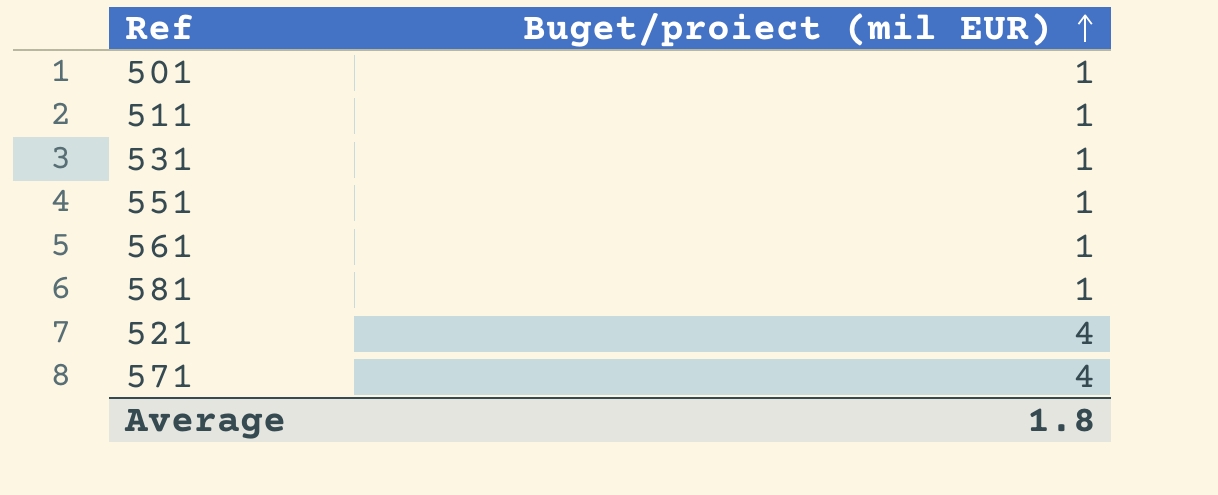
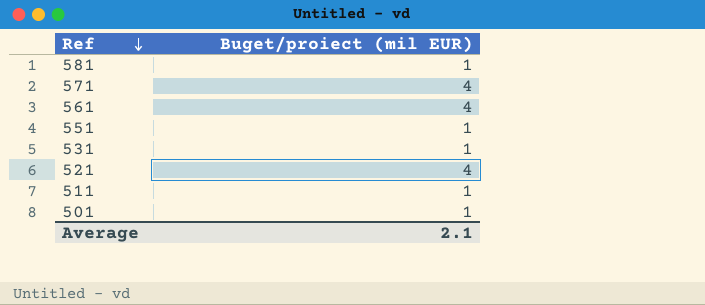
row order: Buget/proiect (mil EUR) ascending -> Ref descending
561 | Buget/proiect (mil EUR): 1 -> 4
Average | Buget/proiect (mil EUR): 1.8 -> 2.1

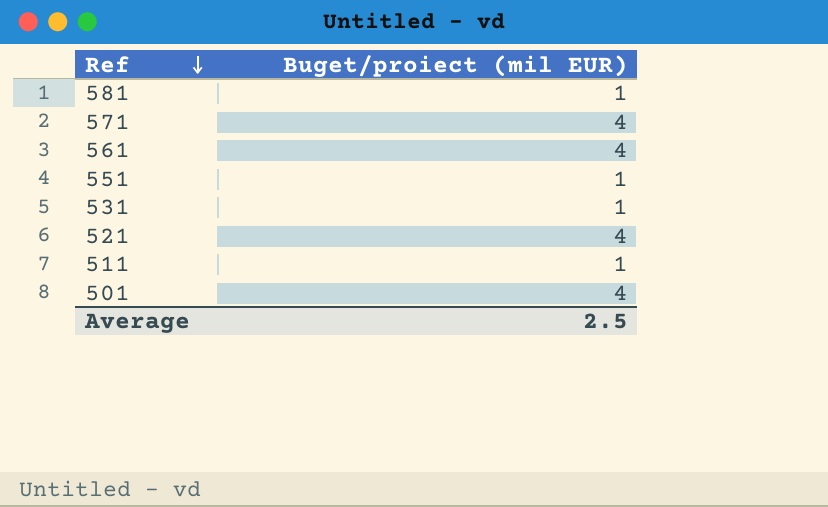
501 | Buget/proiect (mil EUR): 1 -> 4
Average | Buget/proiect (mil EUR): 2.1 -> 2.5

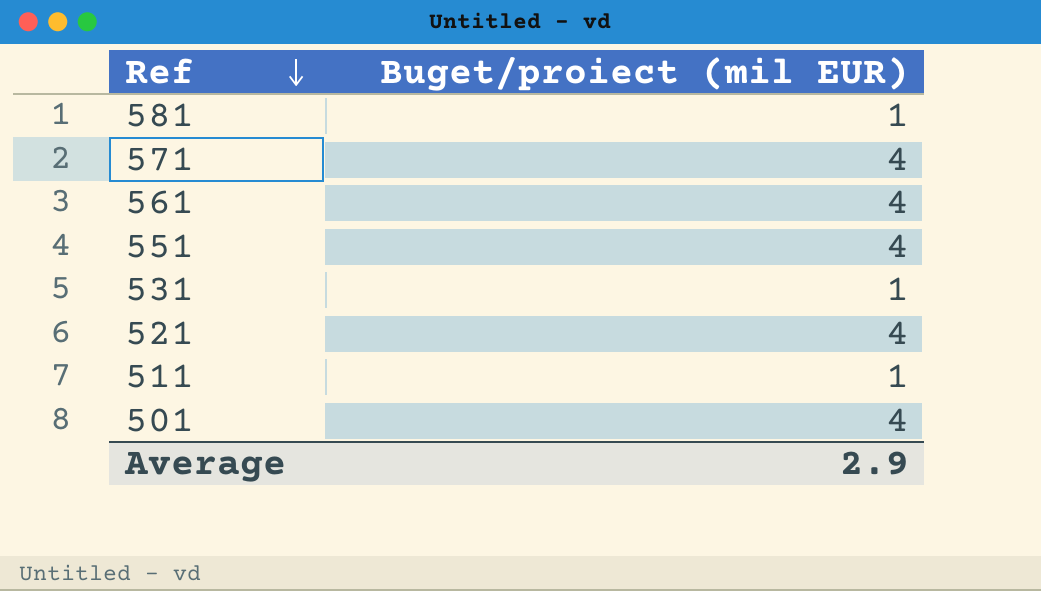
551 | Buget/proiect (mil EUR): 1 -> 4
Average | Buget/proiect (mil EUR): 2.5 -> 2.9

